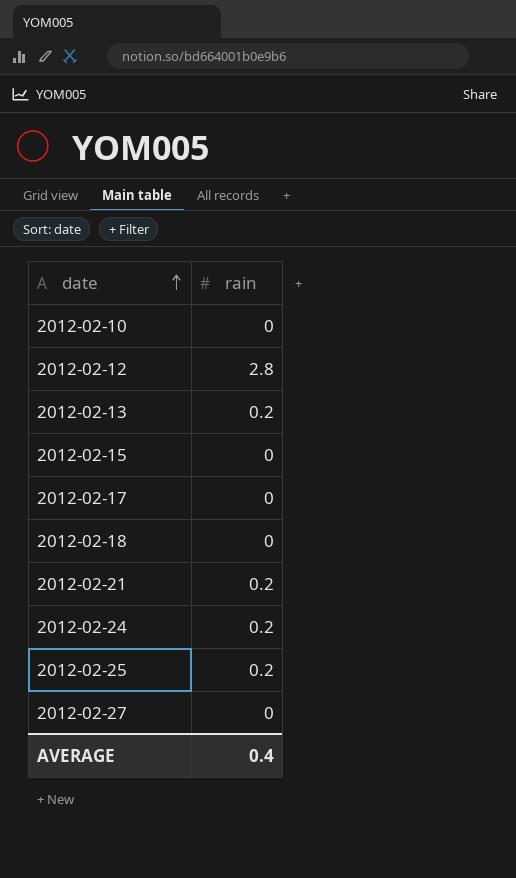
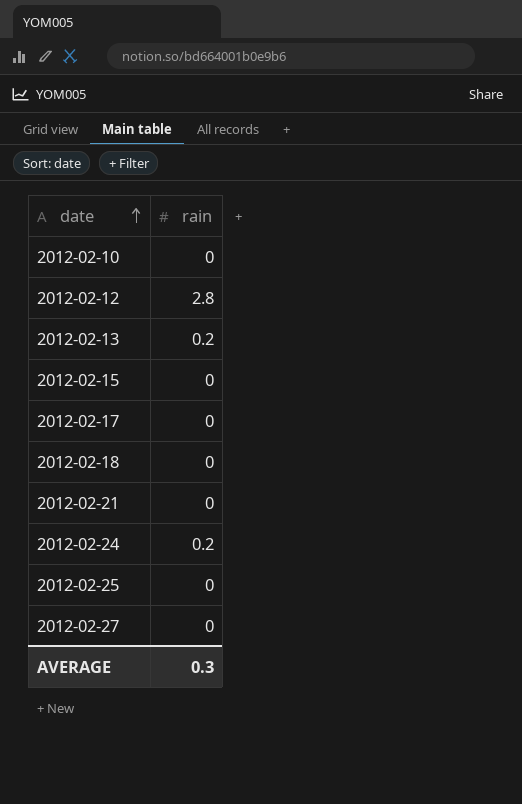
2012-02-21 | rain: 0.2 -> 0
2012-02-25 | rain: 0.2 -> 0
AVERAGE | rain: 0.4 -> 0.3

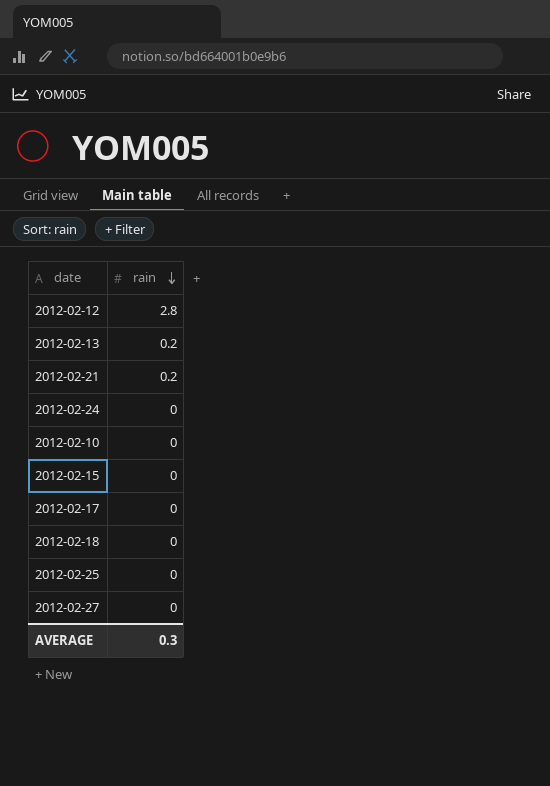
row order: date ascending -> rain descending
2012-02-21 | rain: 0 -> 0.2
2012-02-24 | rain: 0.2 -> 0

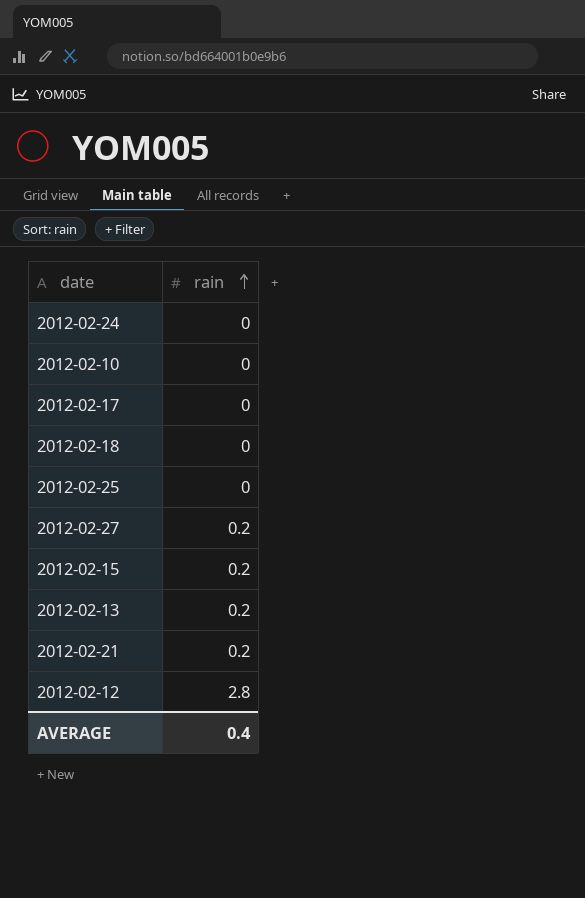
row order: rain descending -> rain ascending
2012-02-27 | rain: 0 -> 0.2
2012-02-15 | rain: 0 -> 0.2
AVERAGE | rain: 0.3 -> 0.4

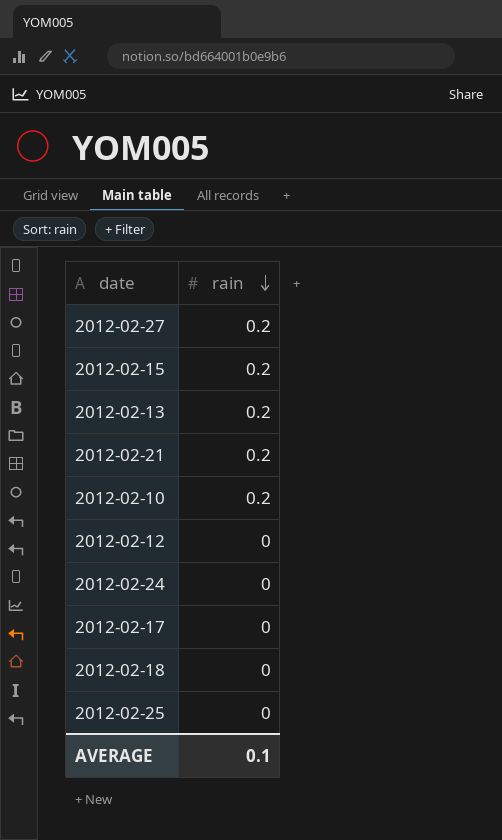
row order: rain ascending -> rain descending
2012-02-10 | rain: 0 -> 0.2
2012-02-12 | rain: 2.8 -> 0
AVERAGE | rain: 0.4 -> 0.1

